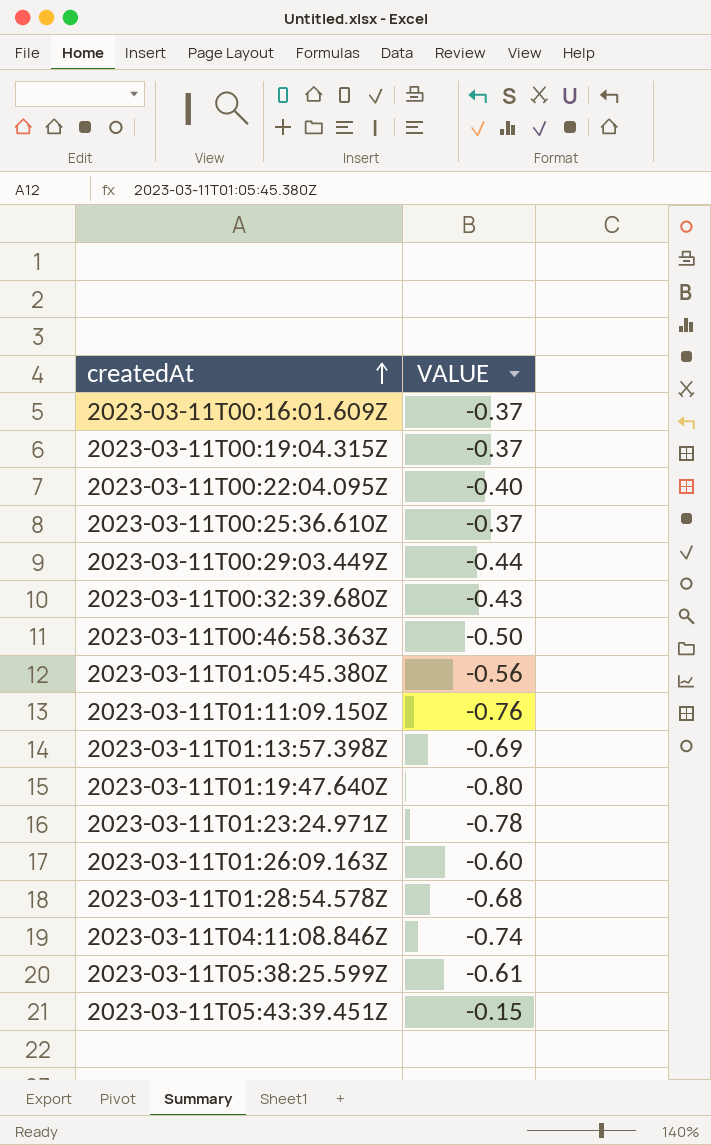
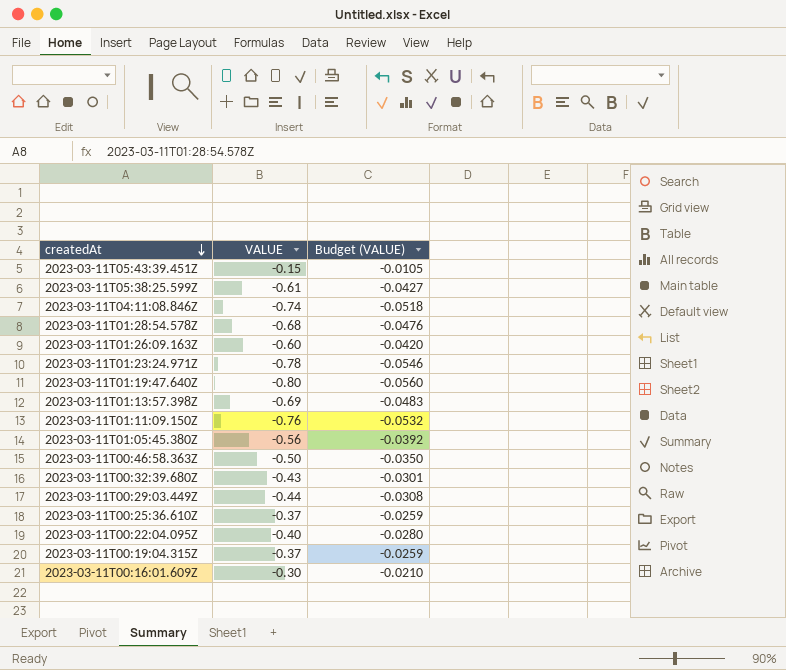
row order: createdAt ascending -> createdAt descending
column Budget (VALUE) | formula: none -> [VALUE] * 0.07
2023-03-11T00:16:01.609Z | VALUE: -0.37 -> -0.30

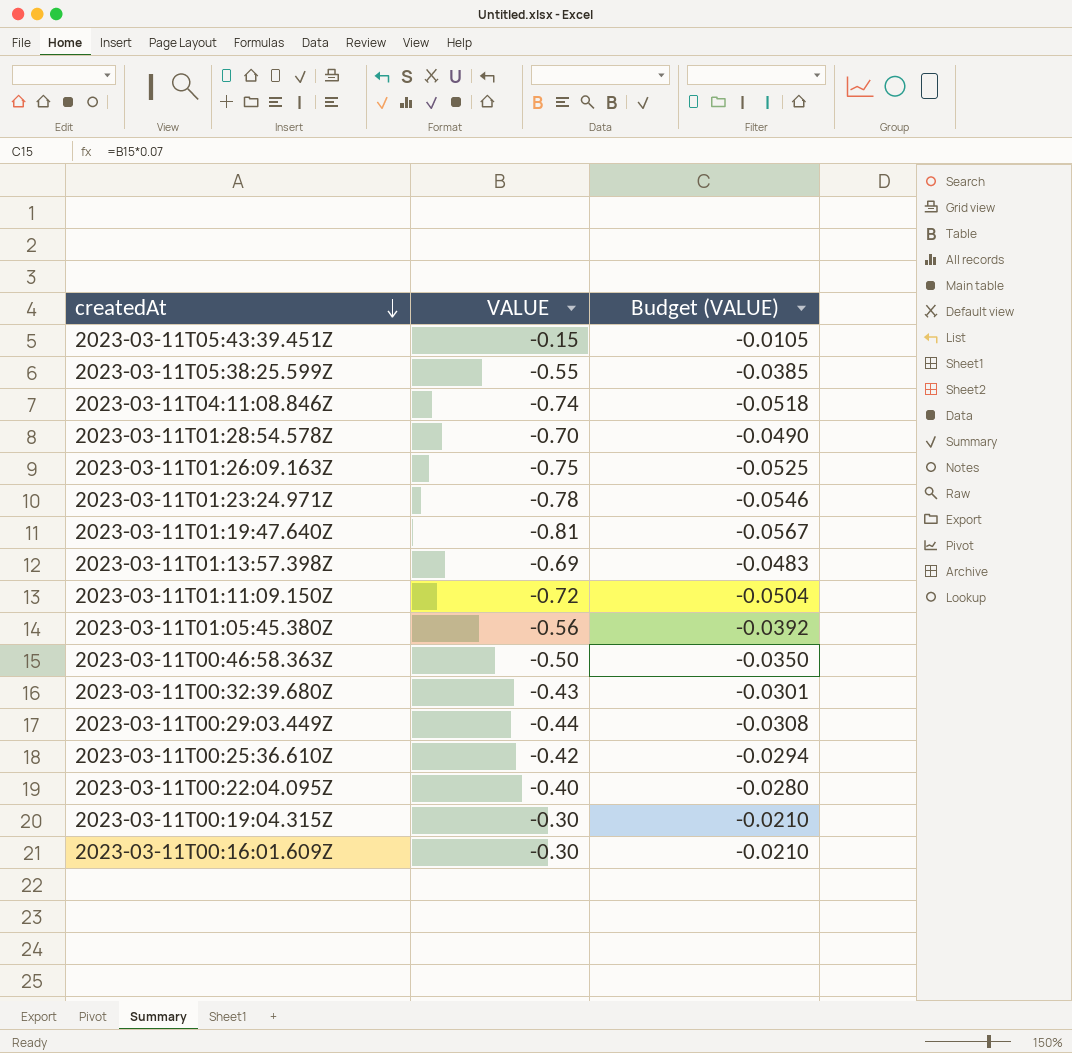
2023-03-11T05:38:25.599Z | VALUE: -0.61 -> -0.55
2023-03-11T05:38:25.599Z | Budget (VALUE): -0.0427 -> -0.0385
2023-03-11T01:28:54.578Z | VALUE: -0.68 -> -0.70
2023-03-11T01:28:54.578Z | Budget (VALUE): -0.0476 -> -0.0490
2023-03-11T01:26:09.163Z | VALUE: -0.60 -> -0.75
2023-03-11T01:26:09.163Z | Budget (VALUE): -0.0420 -> -0.0525
2023-03-11T01:19:47.640Z | VALUE: -0.80 -> -0.81
2023-03-11T01:19:47.640Z | Budget (VALUE): -0.0560 -> -0.0567
2023-03-11T01:11:09.150Z | VALUE: -0.76 -> -0.72
2023-03-11T01:11:09.150Z | Budget (VALUE): -0.0532 -> -0.0504
2023-03-11T00:25:36.610Z | VALUE: -0.37 -> -0.42
2023-03-11T00:25:36.610Z | Budget (VALUE): -0.0259 -> -0.0294
2023-03-11T00:19:04.315Z | VALUE: -0.37 -> -0.30
2023-03-11T00:19:04.315Z | Budget (VALUE): -0.0259 -> -0.0210

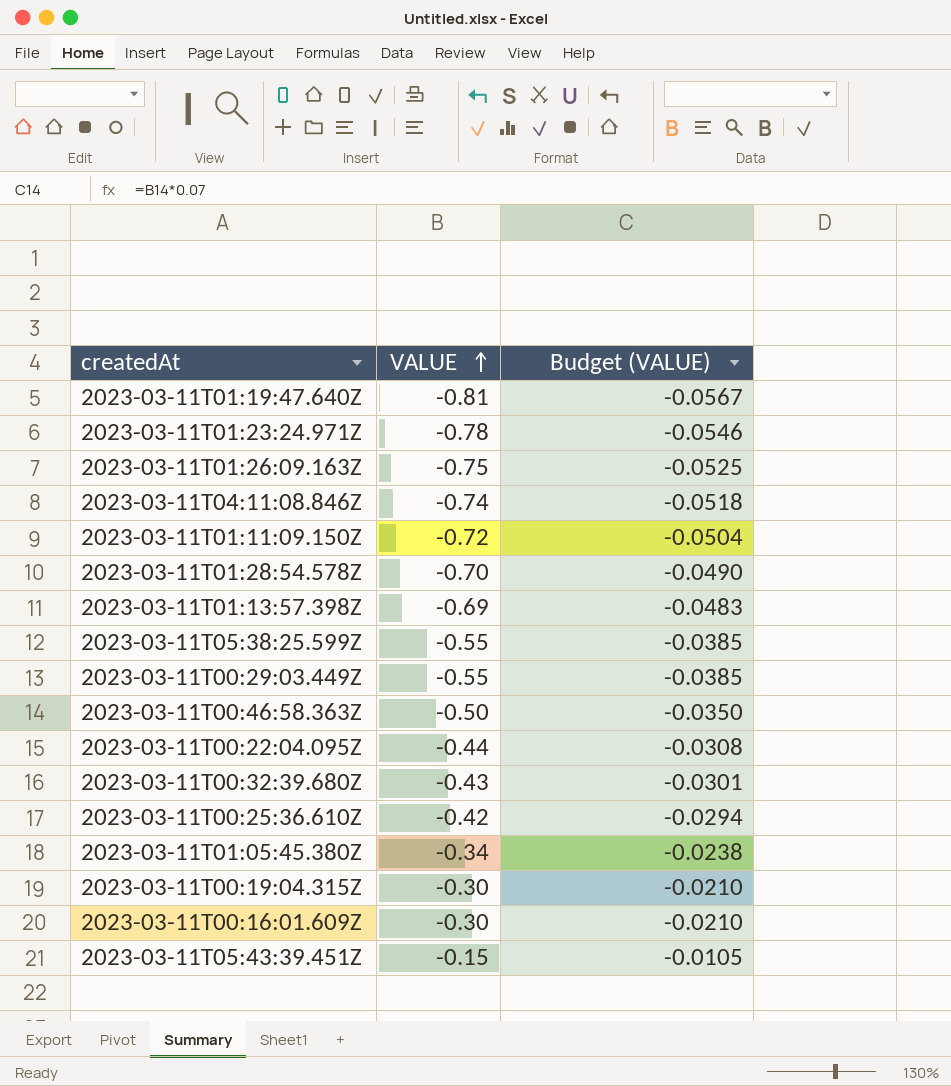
row order: createdAt descending -> VALUE ascending
2023-03-11T00:29:03.449Z | VALUE: -0.44 -> -0.55
2023-03-11T00:29:03.449Z | Budget (VALUE): -0.0308 -> -0.0385
2023-03-11T00:22:04.095Z | VALUE: -0.40 -> -0.44
2023-03-11T00:22:04.095Z | Budget (VALUE): -0.0280 -> -0.0308
2023-03-11T01:05:45.380Z | VALUE: -0.56 -> -0.34
2023-03-11T01:05:45.380Z | Budget (VALUE): -0.0392 -> -0.0238

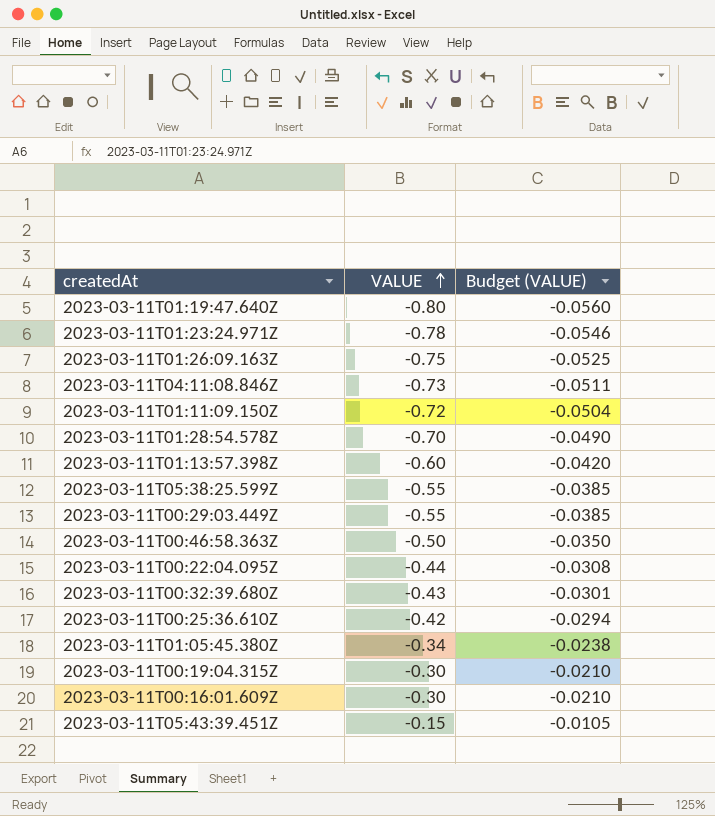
2023-03-11T01:19:47.640Z | VALUE: -0.81 -> -0.80
2023-03-11T01:19:47.640Z | Budget (VALUE): -0.0567 -> -0.0560
2023-03-11T04:11:08.846Z | VALUE: -0.74 -> -0.73
2023-03-11T04:11:08.846Z | Budget (VALUE): -0.0518 -> -0.0511
2023-03-11T01:13:57.398Z | VALUE: -0.69 -> -0.60
2023-03-11T01:13:57.398Z | Budget (VALUE): -0.0483 -> -0.0420

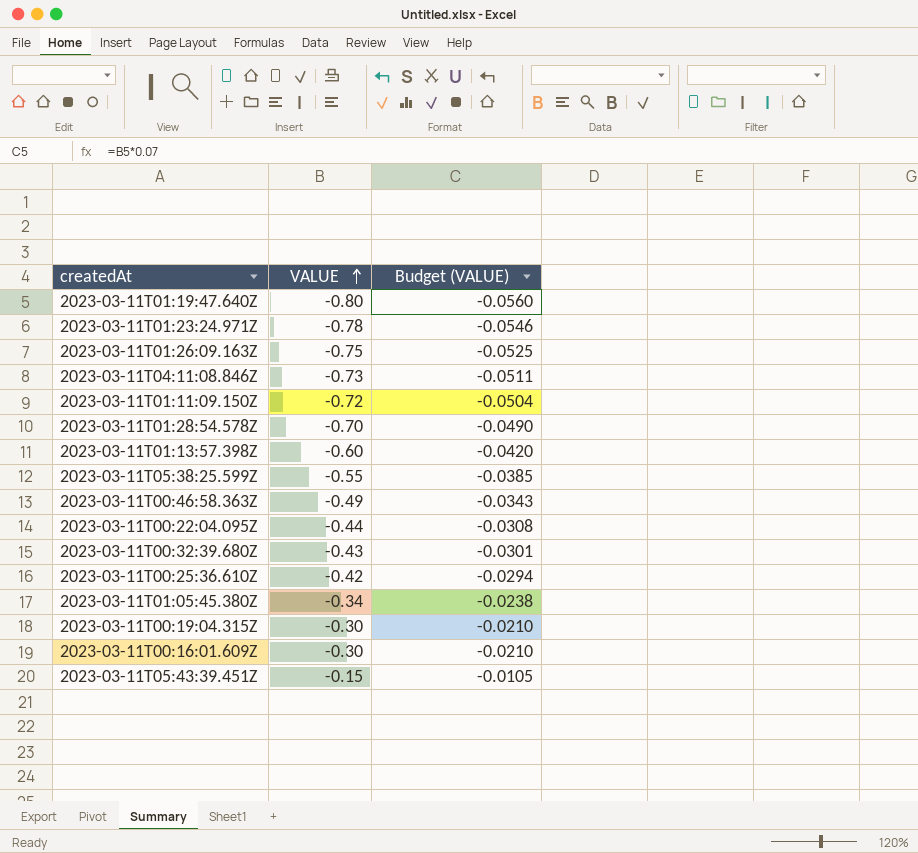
row 2023-03-11T00:29:03.449Z: -0.55 | -0.0385 -> none
2023-03-11T00:46:58.363Z | VALUE: -0.50 -> -0.49
2023-03-11T00:46:58.363Z | Budget (VALUE): -0.0350 -> -0.0343

